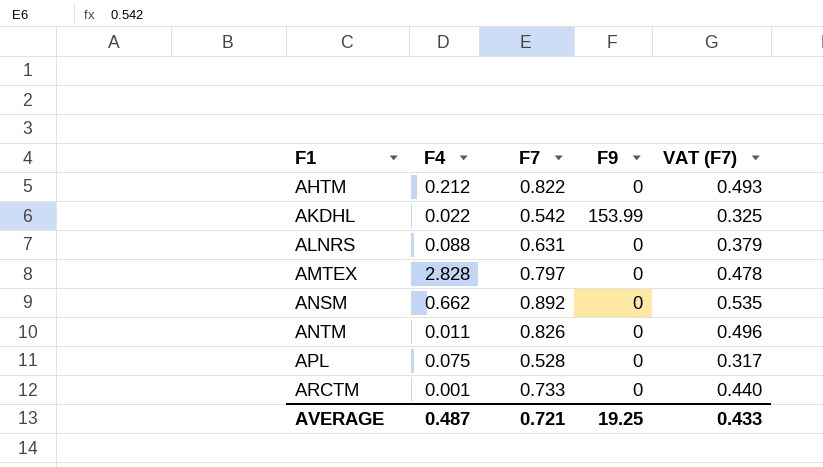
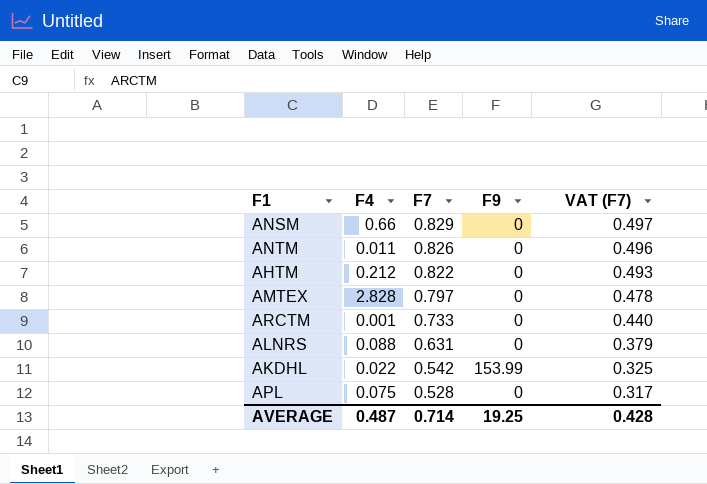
row order: F1 ascending -> F7 descending
ANSM | F4: 0.662 -> 0.66
ANSM | F7: 0.892 -> 0.829
ANSM | VAT (F7): 0.535 -> 0.497
AVERAGE | F7: 0.721 -> 0.714
AVERAGE | VAT (F7): 0.433 -> 0.428

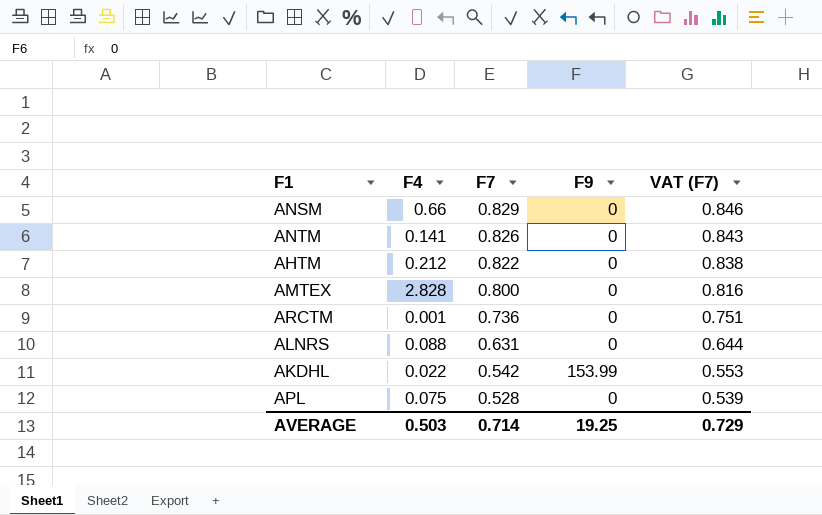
column VAT (F7) | formula: [F7] * 0.6 -> [F7] * 1.02
ANTM | F4: 0.011 -> 0.141
AMTEX | F7: 0.797 -> 0.800
ARCTM | F7: 0.733 -> 0.736
AVERAGE | F4: 0.487 -> 0.503
AVERAGE | VAT (F7): 0.428 -> 0.729

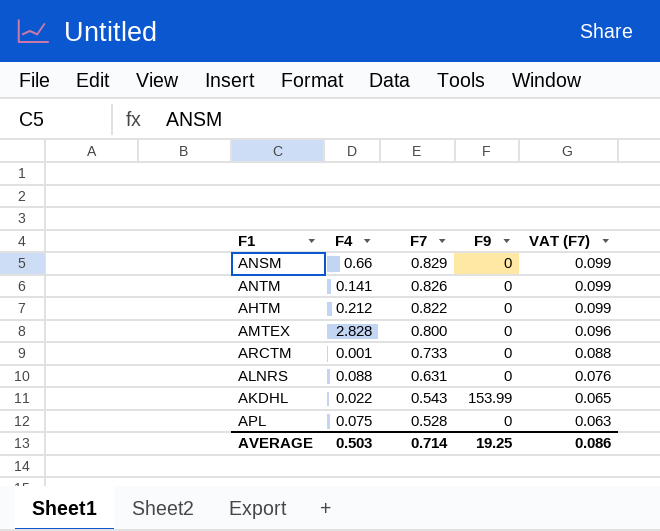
column VAT (F7) | formula: [F7] * 1.02 -> [F7] * 0.12
ARCTM | F7: 0.736 -> 0.733
AKDHL | F7: 0.542 -> 0.543
AVERAGE | VAT (F7): 0.729 -> 0.086

